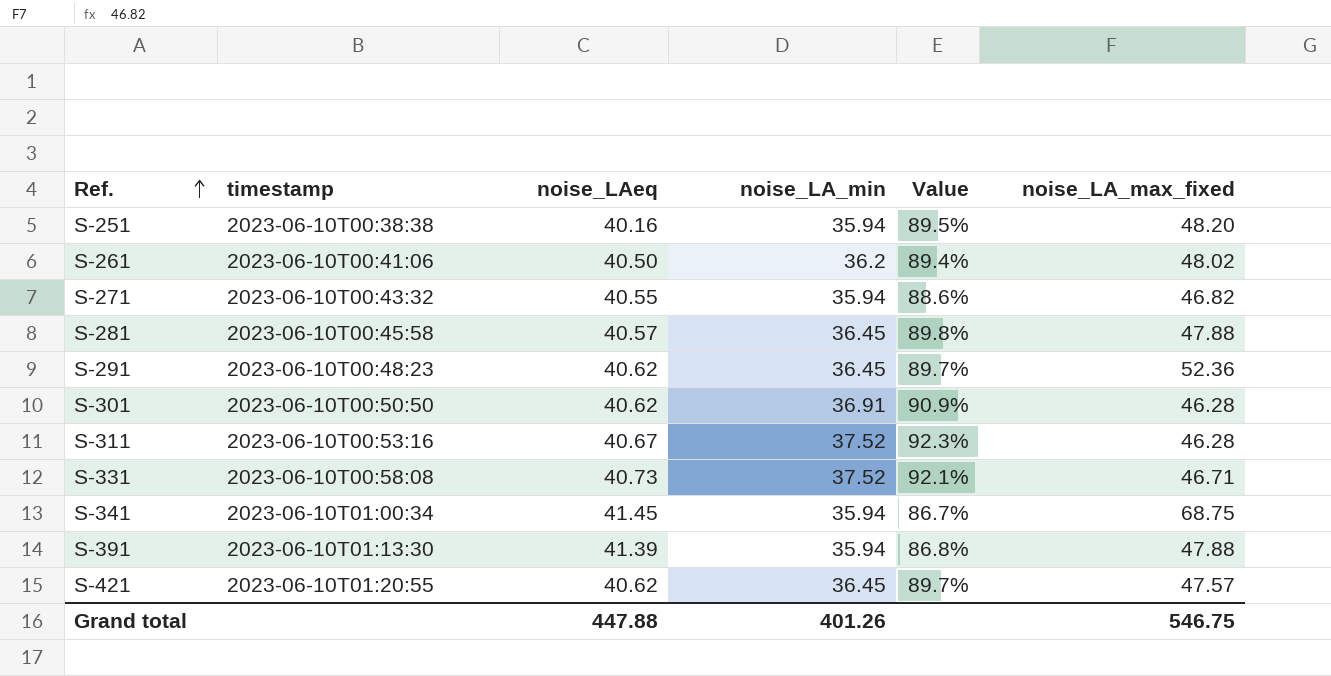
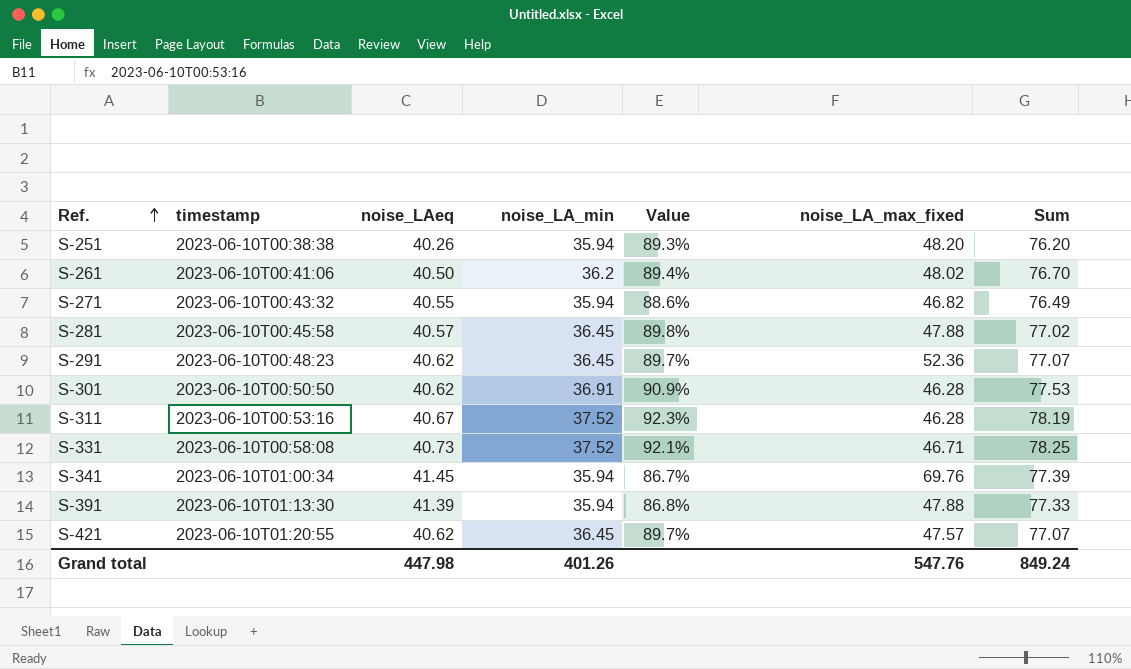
column Sum | formula: none -> [noise_LAeq] + [noise_LA_min]
S-251 | noise_LAeq: 40.16 -> 40.26
S-251 | Value: 89.5% -> 89.3%
S-341 | noise_LA_max_fixed: 68.75 -> 69.76
Grand total | noise_LAeq: 447.88 -> 447.98
Grand total | noise_LA_max_fixed: 546.75 -> 547.76

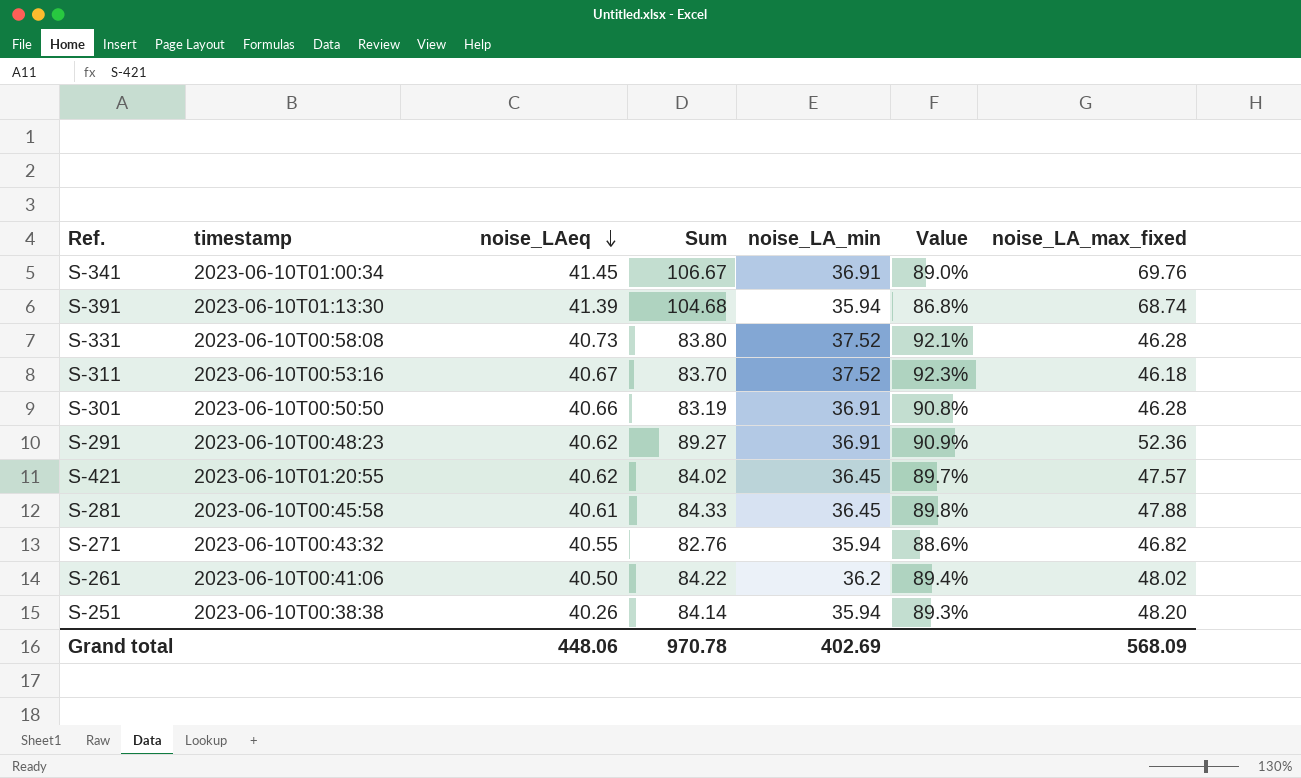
row order: Ref. ascending -> noise_LAeq descending
column Sum | formula: [noise_LAeq] + [noise_LA_min] -> [noise_LA_min] + [noise_LA_max_fixed]
column Sum | position: 7 -> 4
S-341 | noise_LA_min: 35.94 -> 36.91
S-341 | Value: 86.7% -> 89.0%
S-391 | noise_LA_max_fixed: 47.88 -> 68.74
S-331 | noise_LA_max_fixed: 46.71 -> 46.28
S-311 | noise_LA_max_fixed: 46.28 -> 46.18
S-301 | noise_LAeq: 40.62 -> 40.66
S-301 | Value: 90.9% -> 90.8%
S-291 | noise_LA_min: 36.45 -> 36.91
S-291 | Value: 89.7% -> 90.9%
S-281 | noise_LAeq: 40.57 -> 40.61
Grand total | noise_LAeq: 447.98 -> 448.06
Grand total | Sum: 849.24 -> 970.78
Grand total | noise_LA_min: 401.26 -> 402.69
Grand total | noise_LA_max_fixed: 547.76 -> 568.09

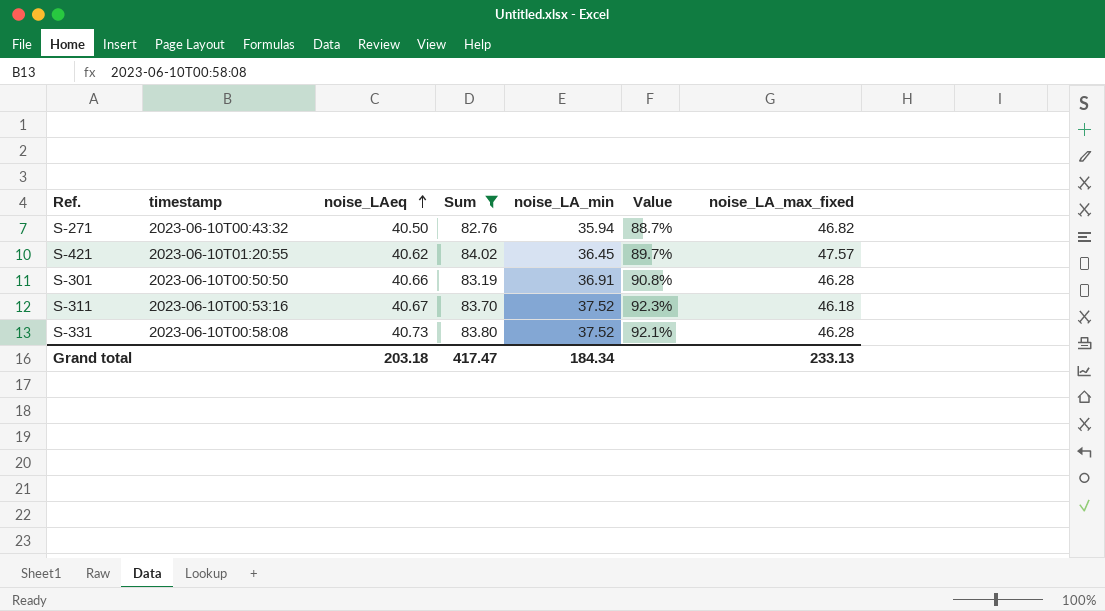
filter: none -> Sum <= 84.02
row order: noise_LAeq descending -> noise_LAeq ascending
S-271 | noise_LAeq: 40.55 -> 40.50
S-271 | Value: 88.6% -> 88.7%
Grand total | noise_LAeq: 448.06 -> 203.18
Grand total | Sum: 970.78 -> 417.47
Grand total | noise_LA_min: 402.69 -> 184.34
Grand total | noise_LA_max_fixed: 568.09 -> 233.13

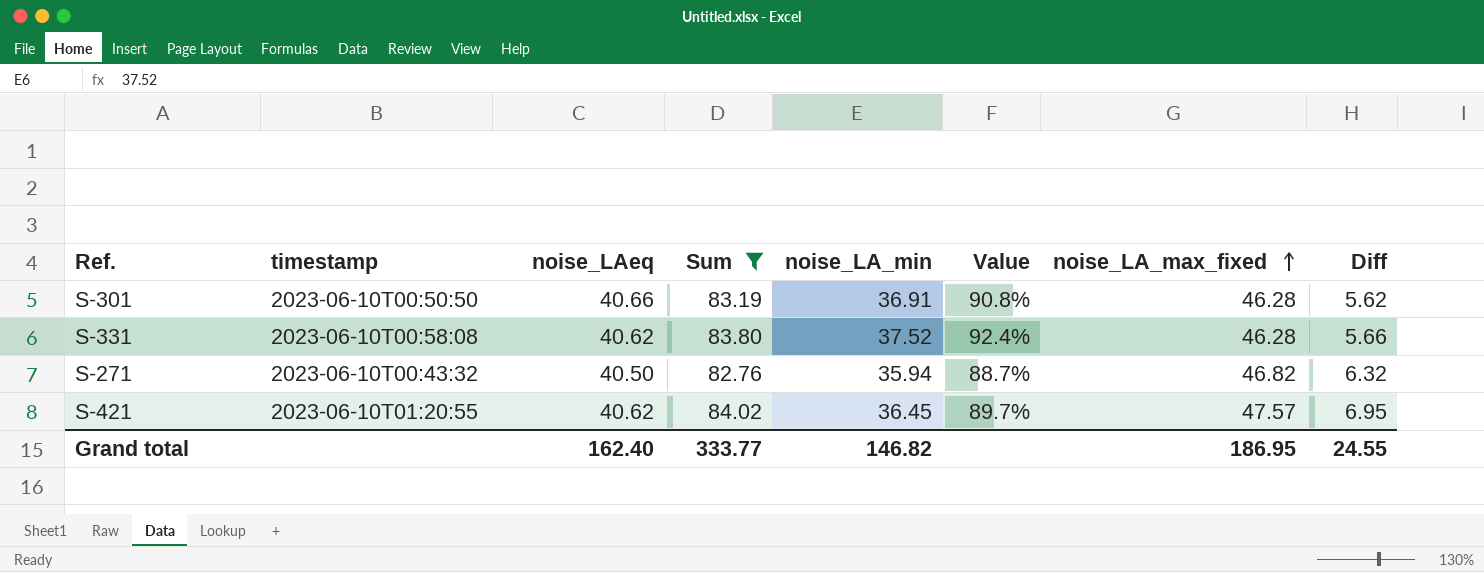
row order: noise_LAeq ascending -> noise_LA_max_fixed ascending
column Diff | formula: none -> [noise_LA_max_fixed] - [noise_LAeq]
row S-311: 2023-06-10T00:53:16 | 40.67 | 83.70 | 37.52 | 92.3% | 46.18 -> none
S-331 | noise_LAeq: 40.73 -> 40.62
S-331 | Value: 92.1% -> 92.4%
Grand total | noise_LAeq: 203.18 -> 162.40
Grand total | Sum: 417.47 -> 333.77
Grand total | noise_LA_min: 184.34 -> 146.82
Grand total | noise_LA_max_fixed: 233.13 -> 186.95

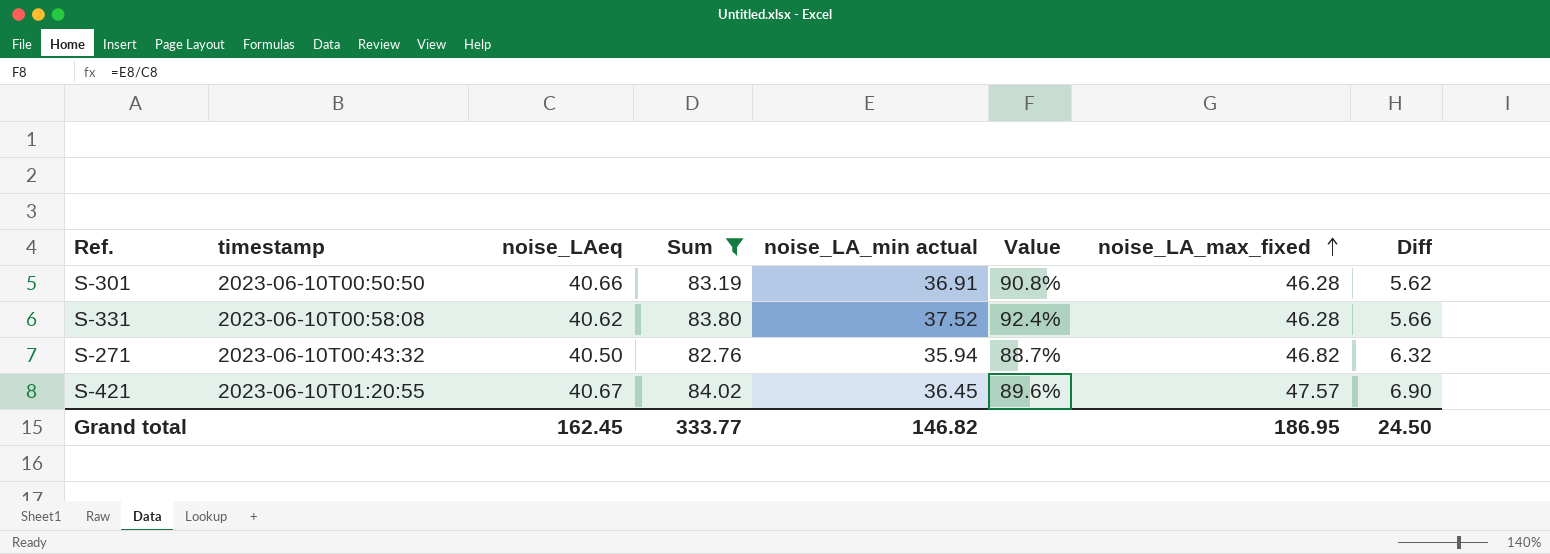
column name: noise_LA_min -> noise_LA_min actual
S-421 | noise_LAeq: 40.62 -> 40.67
S-421 | Value: 89.7% -> 89.6%
S-421 | Diff: 6.95 -> 6.90
Grand total | noise_LAeq: 162.40 -> 162.45
Grand total | Diff: 24.55 -> 24.50

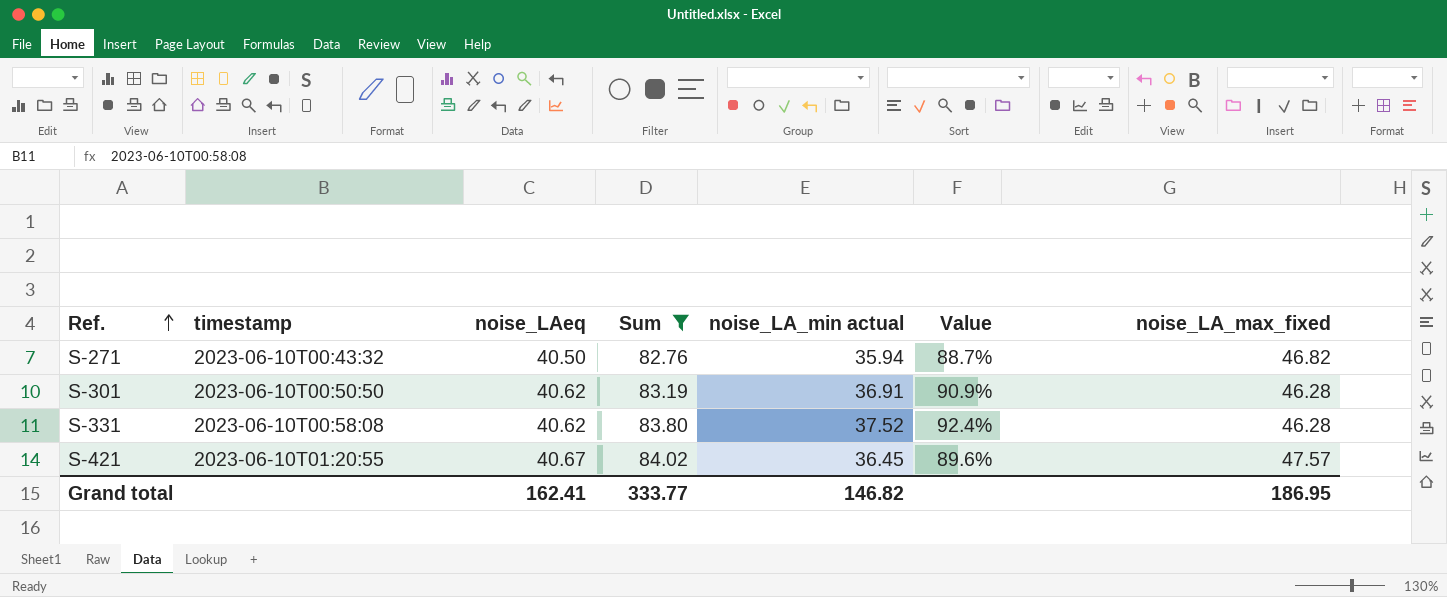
row order: noise_LA_max_fixed ascending -> Ref. ascending
column Diff | formula: [noise_LA_max_fixed] - [noise_LAeq] -> none
S-301 | noise_LAeq: 40.66 -> 40.62
S-301 | Value: 90.8% -> 90.9%
Grand total | noise_LAeq: 162.45 -> 162.41

